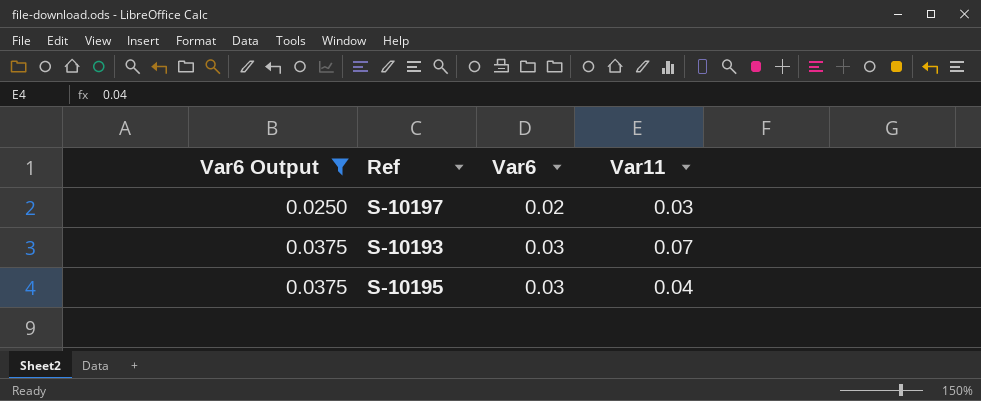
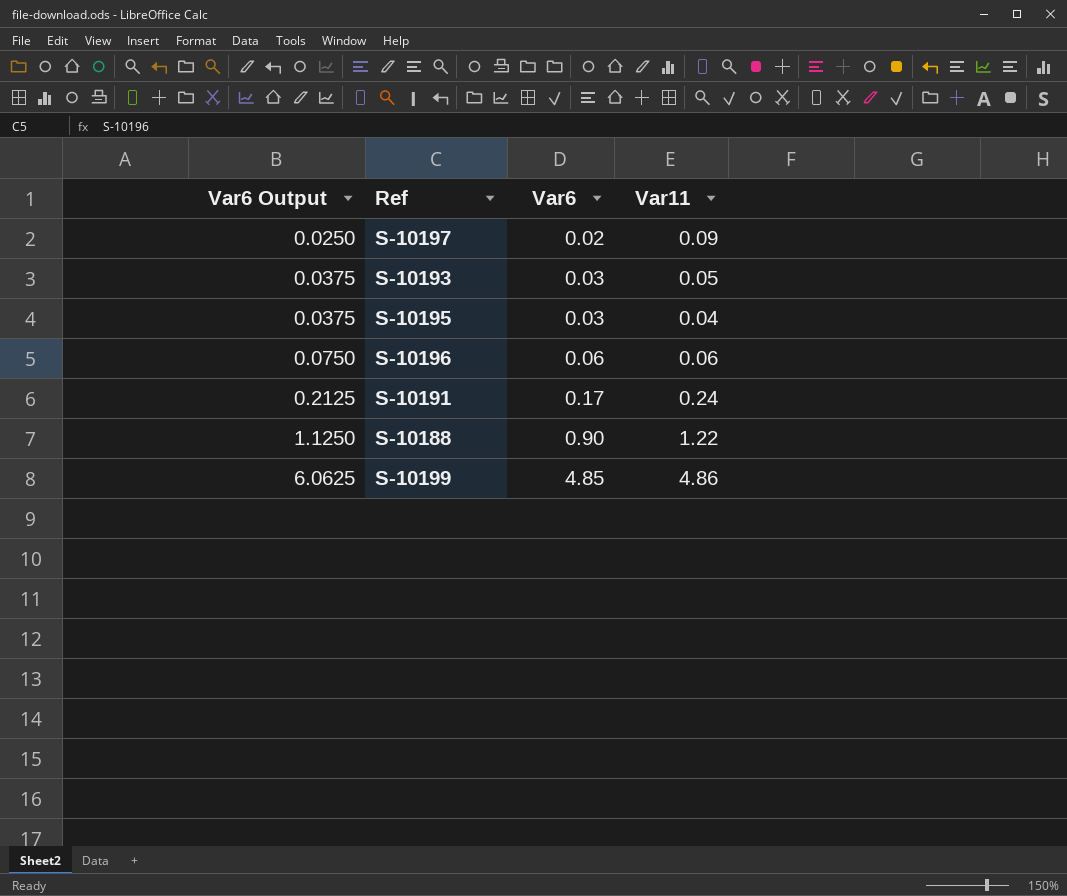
filter: Var6 Output <= 0.0375 -> none
S-10197 | Var11: 0.03 -> 0.09
S-10193 | Var11: 0.07 -> 0.05

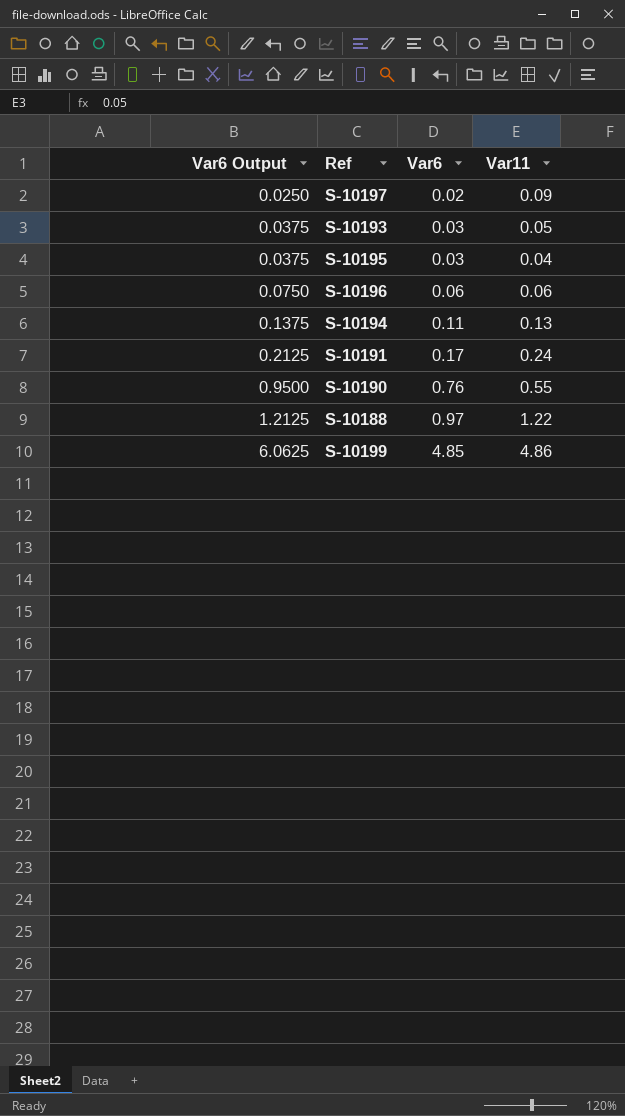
row S-10194: none -> 0.1375 | 0.11 | 0.13
row S-10190: none -> 0.9500 | 0.76 | 0.55
S-10188 | Var6 Output: 1.1250 -> 1.2125
S-10188 | Var6: 0.90 -> 0.97

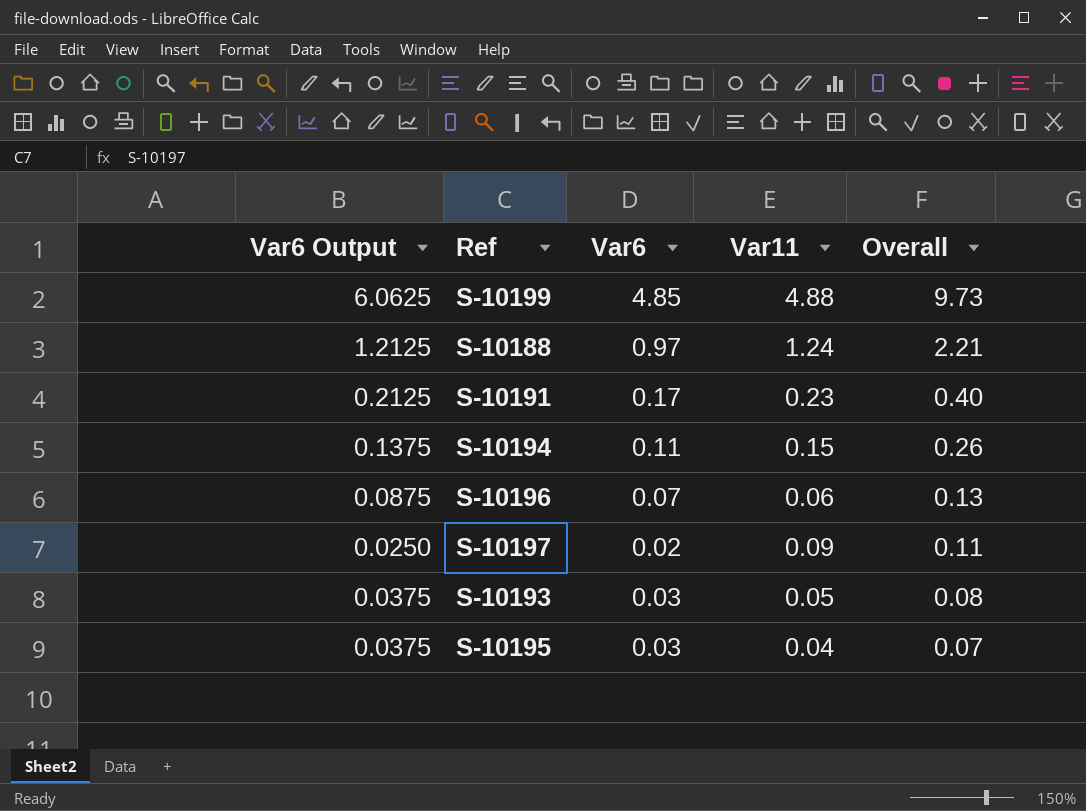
row order: Var6 Output ascending -> Overall descending
column Overall | formula: none -> [Var6] + [Var11]
row S-10190: 0.9500 | 0.76 | 0.55 -> none
S-10199 | Var11: 4.86 -> 4.88
S-10188 | Var11: 1.22 -> 1.24
S-10191 | Var11: 0.24 -> 0.23
S-10194 | Var11: 0.13 -> 0.15
S-10196 | Var6 Output: 0.0750 -> 0.0875
S-10196 | Var6: 0.06 -> 0.07

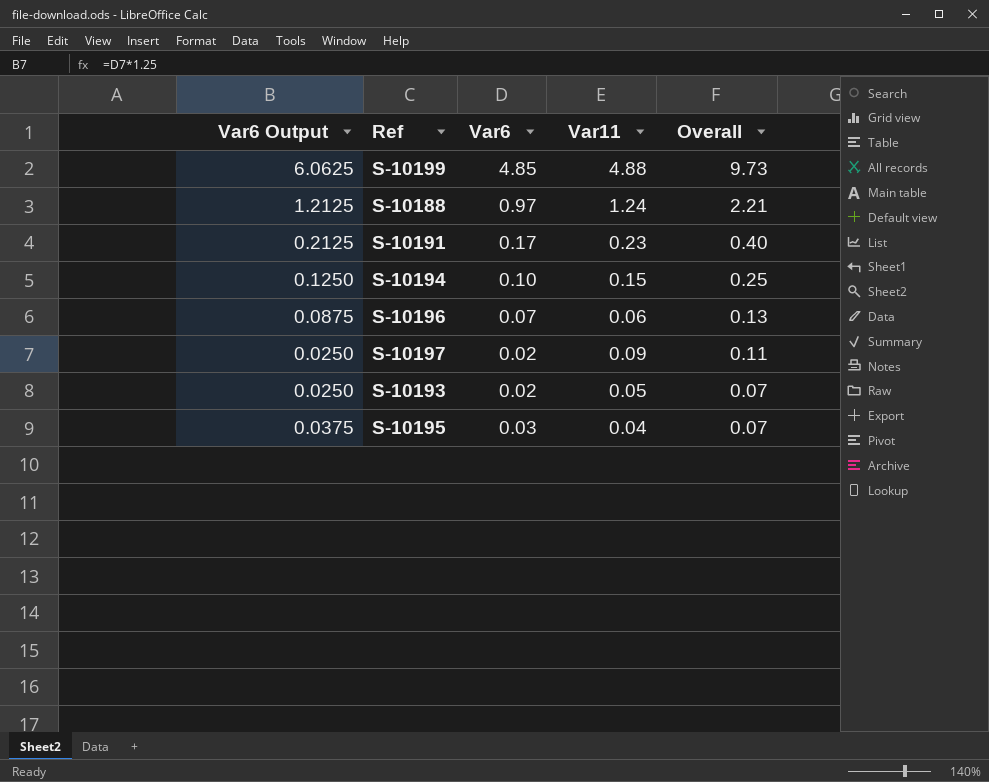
S-10194 | Var6 Output: 0.1375 -> 0.1250
S-10194 | Var6: 0.11 -> 0.10
S-10194 | Overall: 0.26 -> 0.25
S-10193 | Var6 Output: 0.0375 -> 0.0250
S-10193 | Var6: 0.03 -> 0.02
S-10193 | Overall: 0.08 -> 0.07

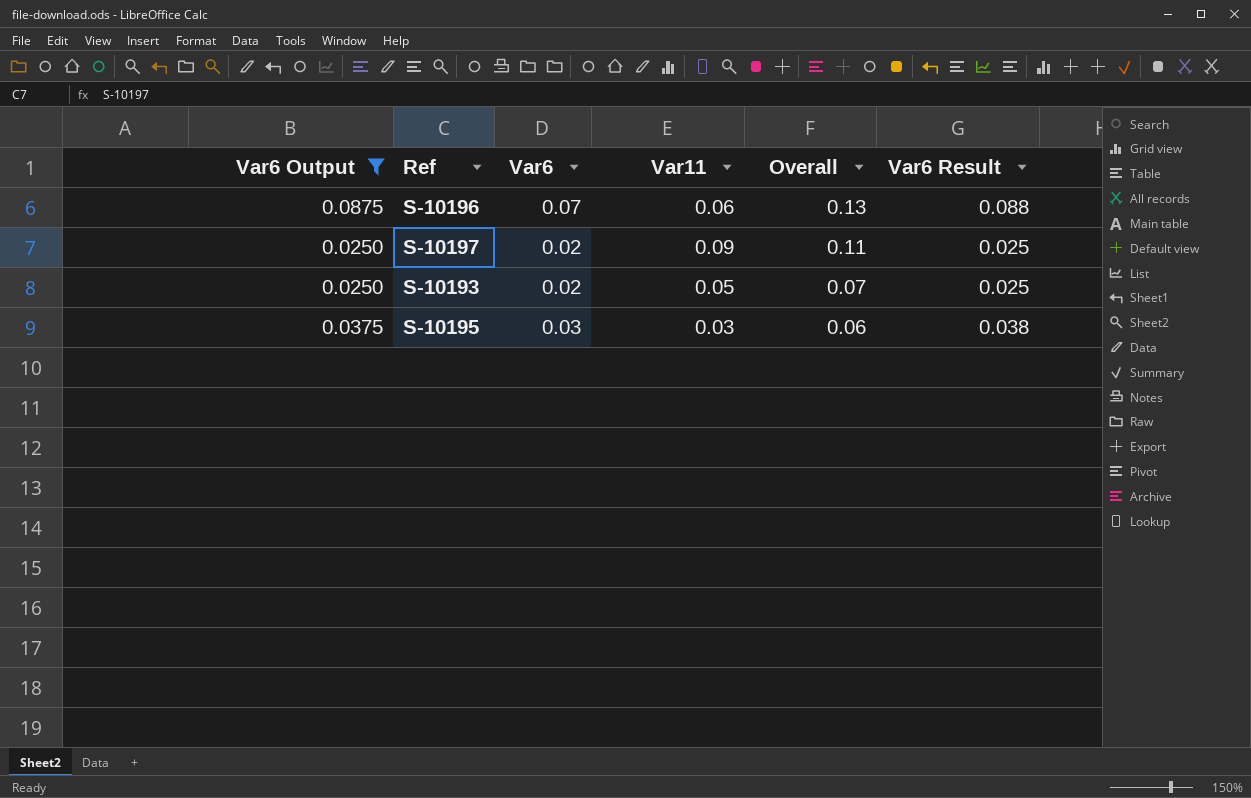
filter: none -> Var6 Output <= 0.0875
column Var6 Result | formula: none -> [Var6] * 1.25
S-10195 | Var11: 0.04 -> 0.03
S-10195 | Overall: 0.07 -> 0.06

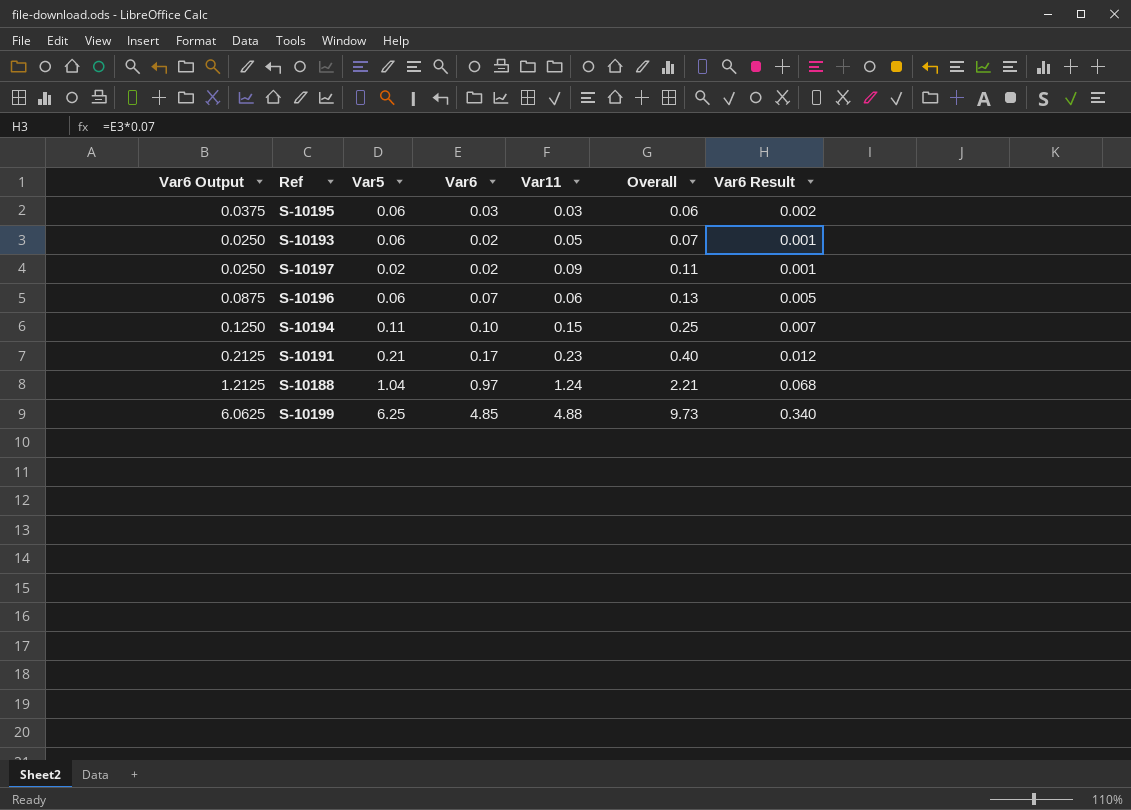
filter: Var6 Output <= 0.0875 -> none
row order: Overall descending -> Overall ascending
column Var5 | position: none -> 3
column Var6 Result | formula: [Var6] * 1.25 -> [Var6] * 0.07

